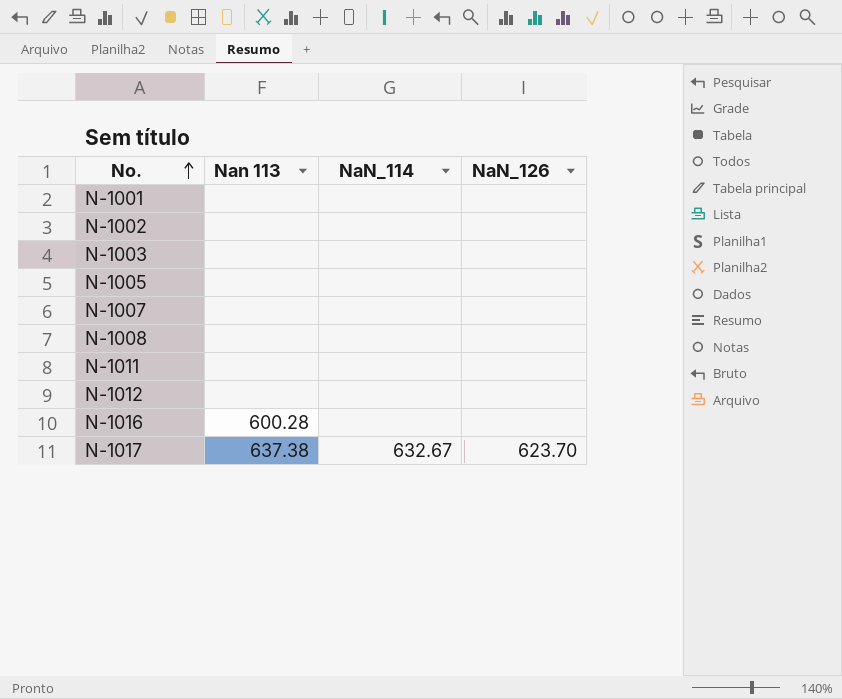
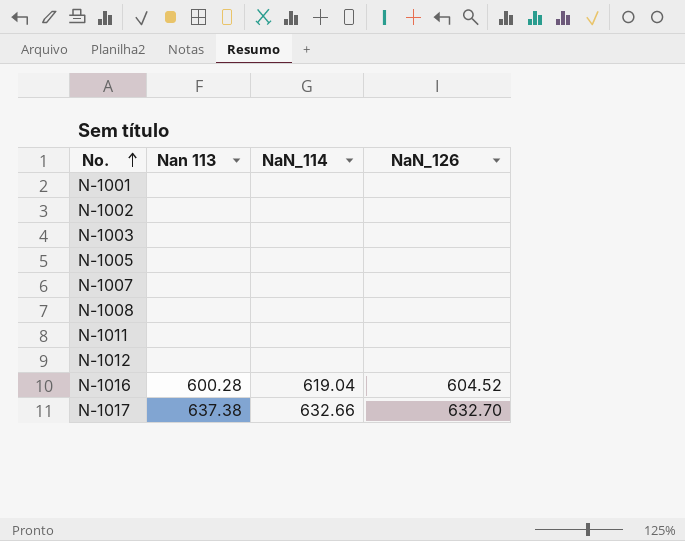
N-1016 | NaN_114: none -> 619.04
N-1016 | NaN_126: none -> 604.52
N-1017 | NaN_114: 632.67 -> 632.66
N-1017 | NaN_126: 623.70 -> 632.70

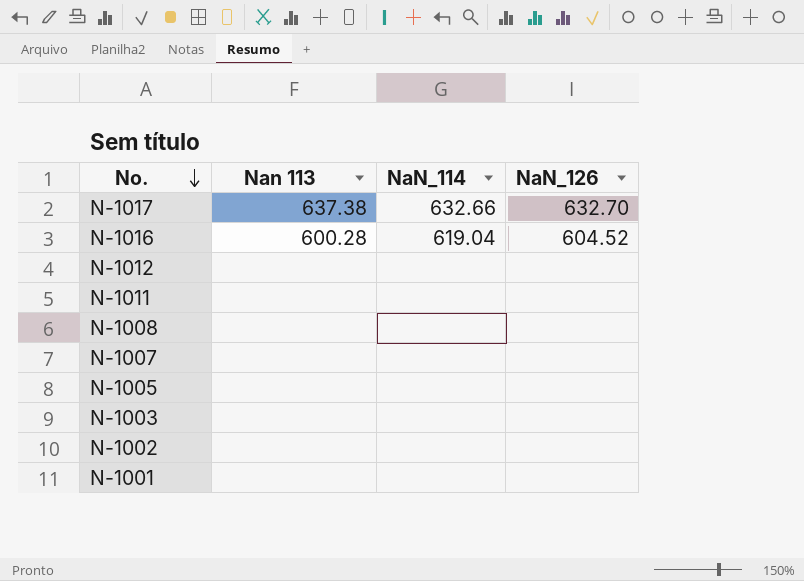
row order: No. ascending -> No. descending

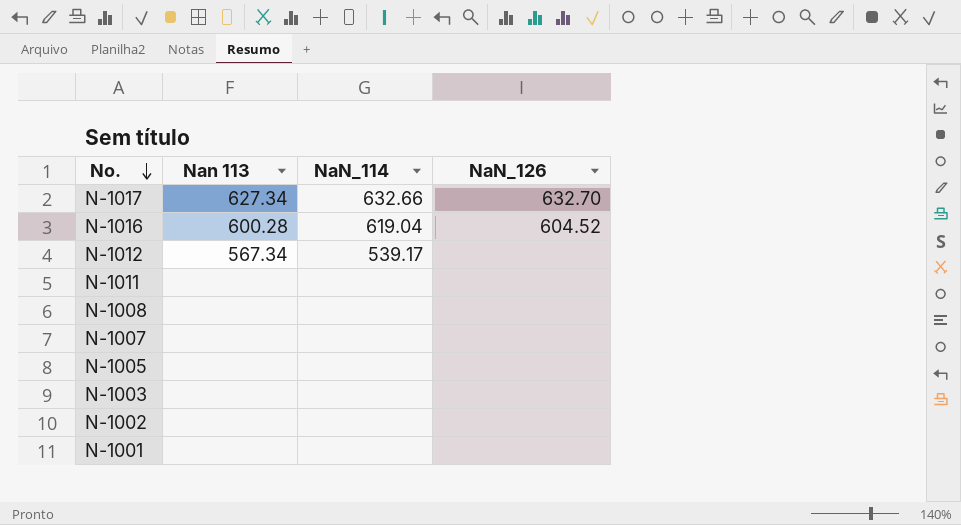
N-1017 | Nan 113: 637.38 -> 627.34
N-1012 | Nan 113: none -> 567.34
N-1012 | NaN_114: none -> 539.17

